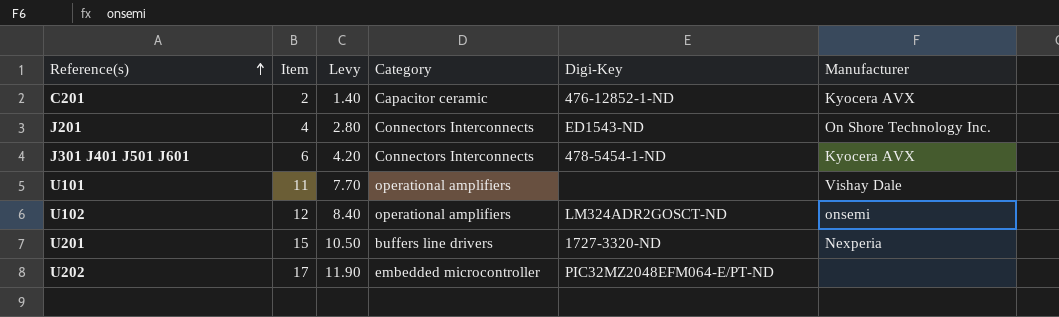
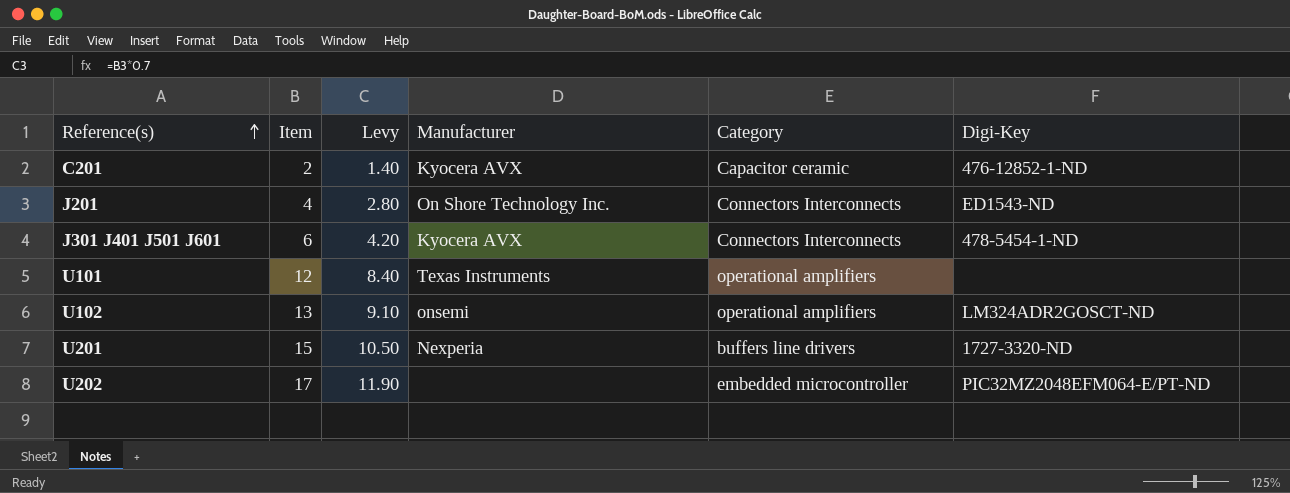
column Manufacturer | position: 6 -> 4
U101 | Item: 11 -> 12
U101 | Levy: 7.70 -> 8.40
U101 | Manufacturer: Vishay Dale -> Texas Instruments
U102 | Item: 12 -> 13
U102 | Levy: 8.40 -> 9.10

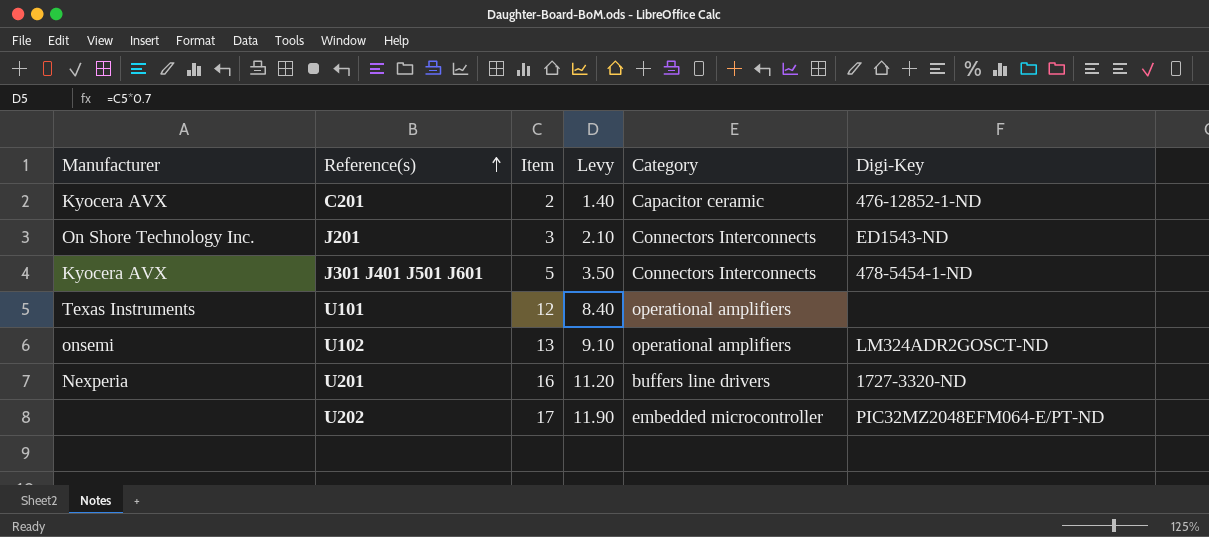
column Manufacturer | position: 4 -> 1
J201 | Item: 4 -> 3
J201 | Levy: 2.80 -> 2.10
J301 J401 J501 J601 | Item: 6 -> 5
J301 J401 J501 J601 | Levy: 4.20 -> 3.50
U201 | Item: 15 -> 16
U201 | Levy: 10.50 -> 11.20

